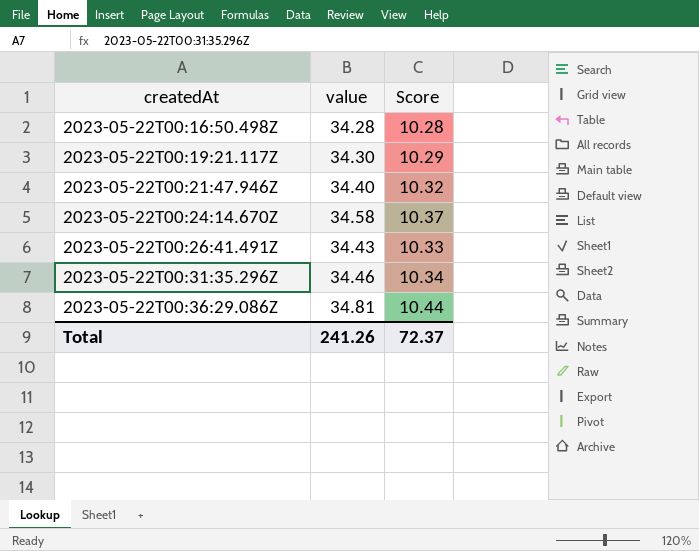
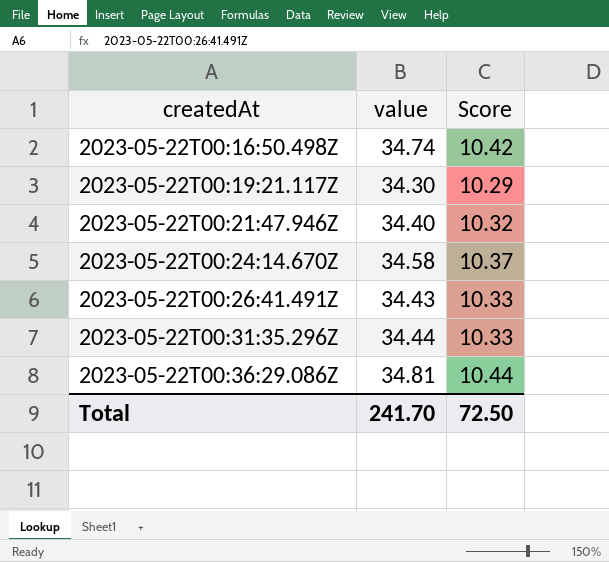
2023-05-22T00:16:50.498Z | value: 34.28 -> 34.74
2023-05-22T00:16:50.498Z | Score: 10.28 -> 10.42
2023-05-22T00:31:35.296Z | value: 34.46 -> 34.44
2023-05-22T00:31:35.296Z | Score: 10.34 -> 10.33
Total | value: 241.26 -> 241.70
Total | Score: 72.37 -> 72.50

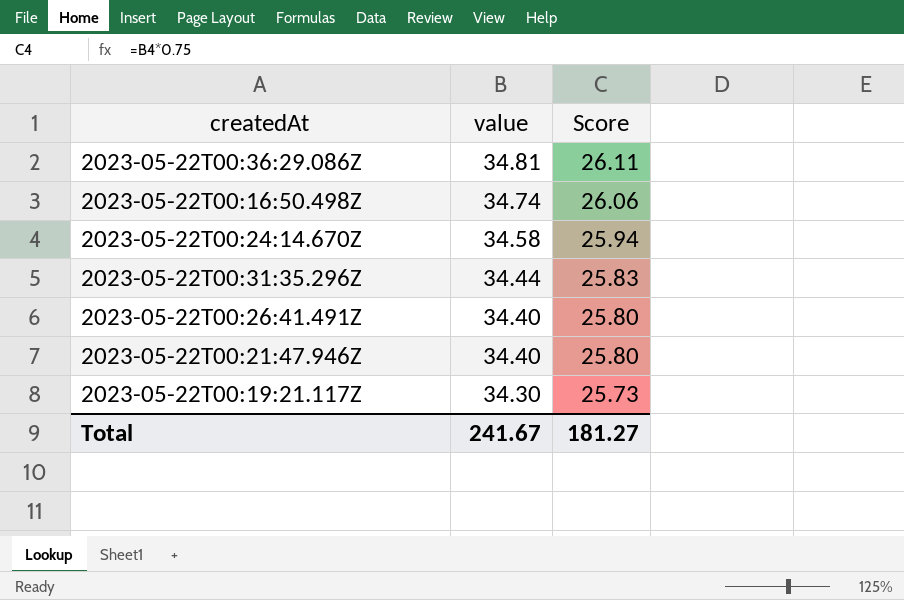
row order: createdAt ascending -> value descending
column Score | formula: [value] * 0.3 -> [value] * 0.75
2023-05-22T00:26:41.491Z | value: 34.43 -> 34.40
Total | value: 241.70 -> 241.67
Total | Score: 72.50 -> 181.27

